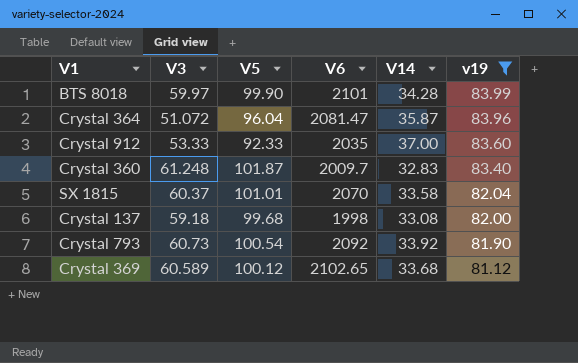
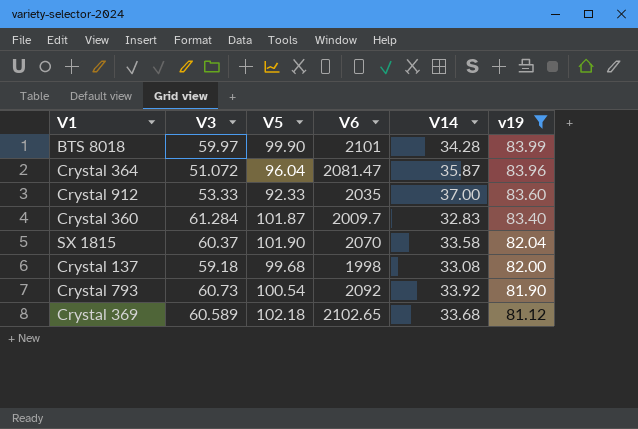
Crystal 360 | V3: 61.248 -> 61.284
SX 1815 | V5: 101.01 -> 101.90
Crystal 369 | V5: 100.12 -> 102.18

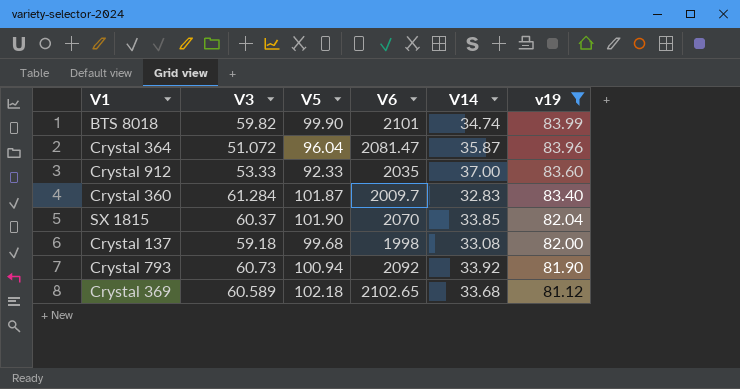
BTS 8018 | V3: 59.97 -> 59.82
BTS 8018 | V14: 34.28 -> 34.74
SX 1815 | V14: 33.58 -> 33.85
Crystal 793 | V5: 100.54 -> 100.94

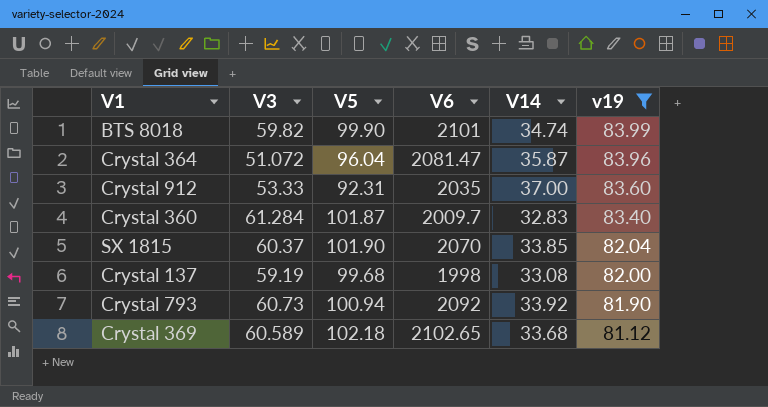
Crystal 912 | V5: 92.33 -> 92.31
Crystal 137 | V3: 59.18 -> 59.19

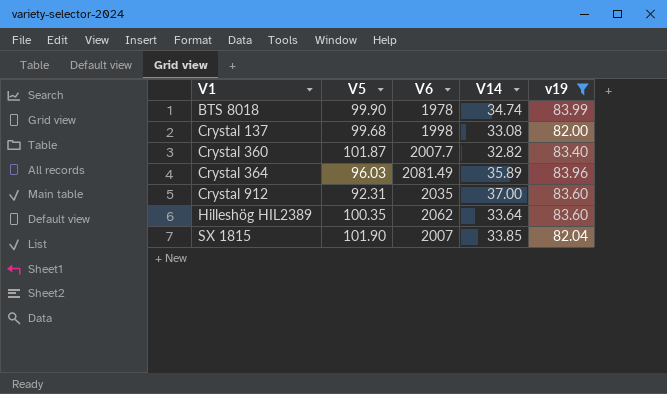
row order: v19 descending -> V1 ascending
column V3 | position: 2 -> none
row Crystal 793: 60.73 | 100.94 | 2092 | 33.92 | 81.90 -> none
row Crystal 369: 60.589 | 102.18 | 2102.65 | 33.68 | 81.12 -> none
BTS 8018 | V6: 2101 -> 1978
Crystal 360 | V6: 2009.7 -> 2007.7
Crystal 360 | V14: 32.83 -> 32.82
Crystal 364 | V5: 96.04 -> 96.03
Crystal 364 | V6: 2081.47 -> 2081.49
Crystal 364 | V14: 35.87 -> 35.89
row Hilleshög HIL2389: none -> 100.35 | 2062 | 33.64 | 83.60
SX 1815 | V6: 2070 -> 2007

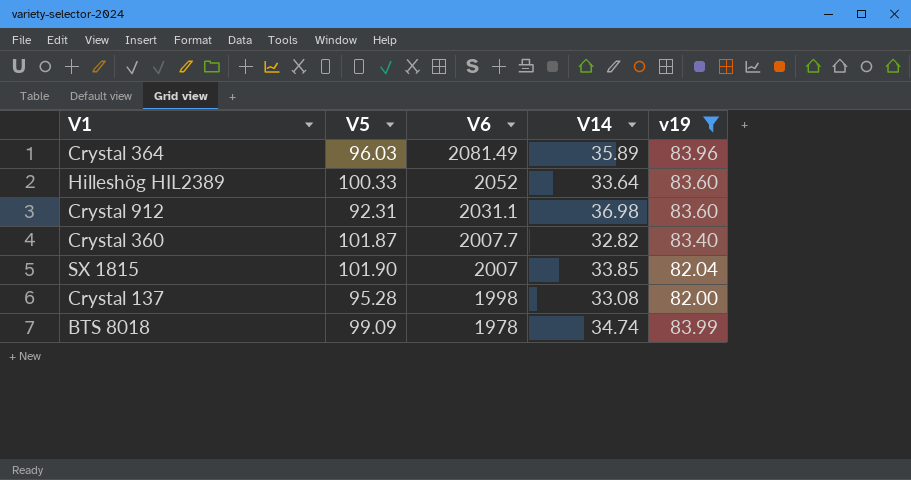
row order: V1 ascending -> V6 descending
Hilleshög HIL2389 | V5: 100.35 -> 100.33
Hilleshög HIL2389 | V6: 2062 -> 2052
Crystal 912 | V6: 2035 -> 2031.1
Crystal 912 | V14: 37.00 -> 36.98
Crystal 137 | V5: 99.68 -> 95.28
BTS 8018 | V5: 99.90 -> 99.09

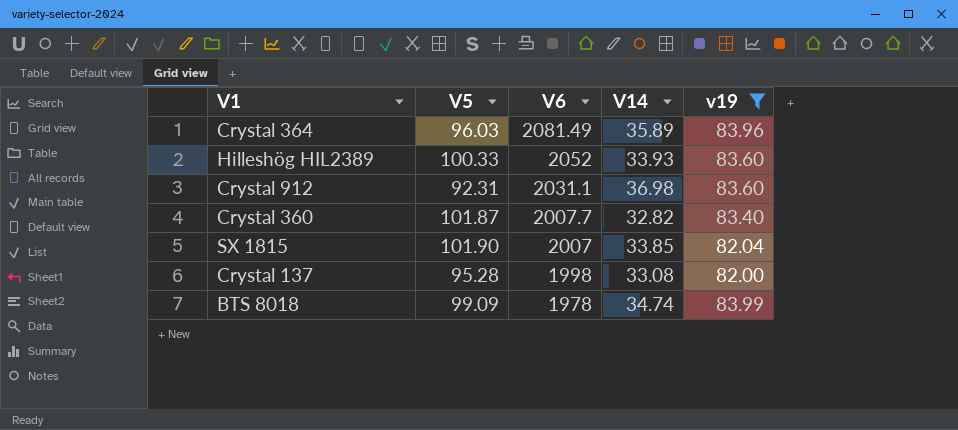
Hilleshög HIL2389 | V14: 33.64 -> 33.93

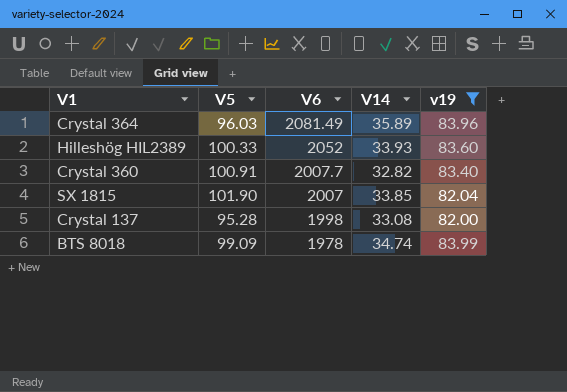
row Crystal 912: 92.31 | 2031.1 | 36.98 | 83.60 -> none
Crystal 360 | V5: 101.87 -> 100.91

